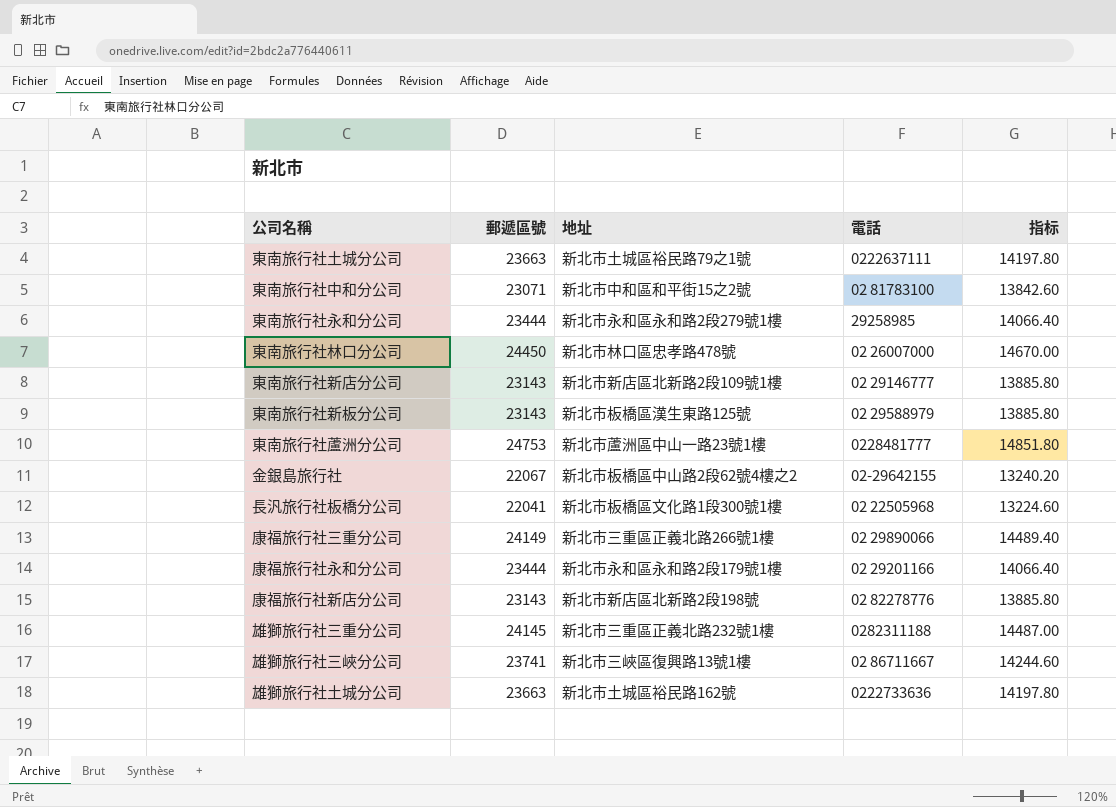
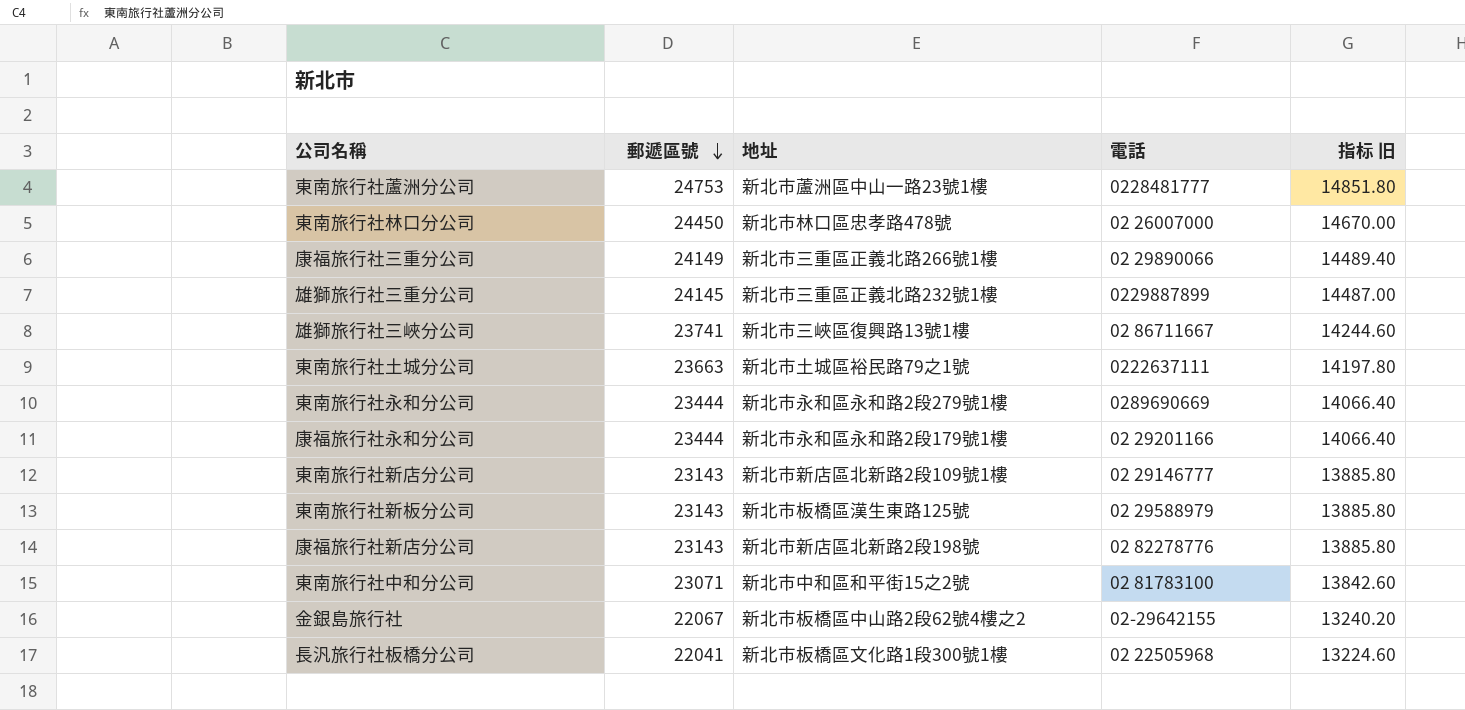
row order: none -> 郵遞區號 descending
column name: 指标 -> 指标 旧
row 雄獅旅行社土城分公司: 23663 | 新北市土城區裕民路162號 | 0222733636 | 14197.80 -> none
雄獅旅行社三重分公司 | 電話: 0282311188 -> 0229887899
東南旅行社永和分公司 | 電話: 29258985 -> 0289690669

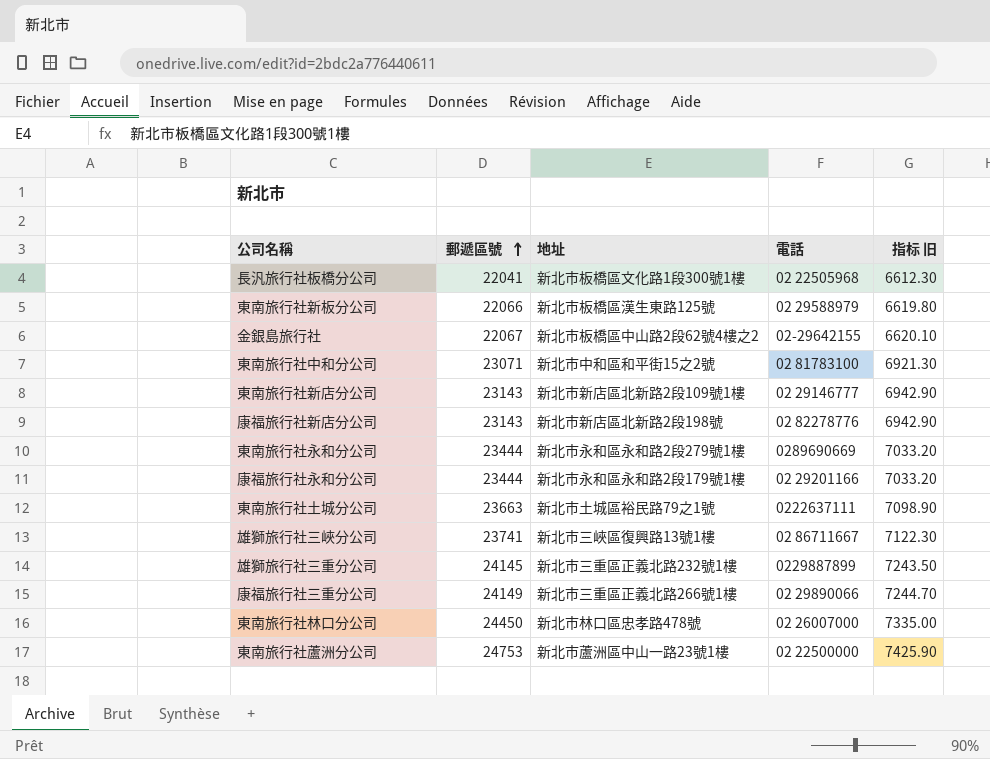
row order: 郵遞區號 descending -> 郵遞區號 ascending
column 指标 旧 | formula: [郵遞區號] * 0.6 -> [郵遞區號] * 0.3
東南旅行社新板分公司 | 郵遞區號: 23143 -> 22066
東南旅行社蘆洲分公司 | 電話: 0228481777 -> 02 22500000

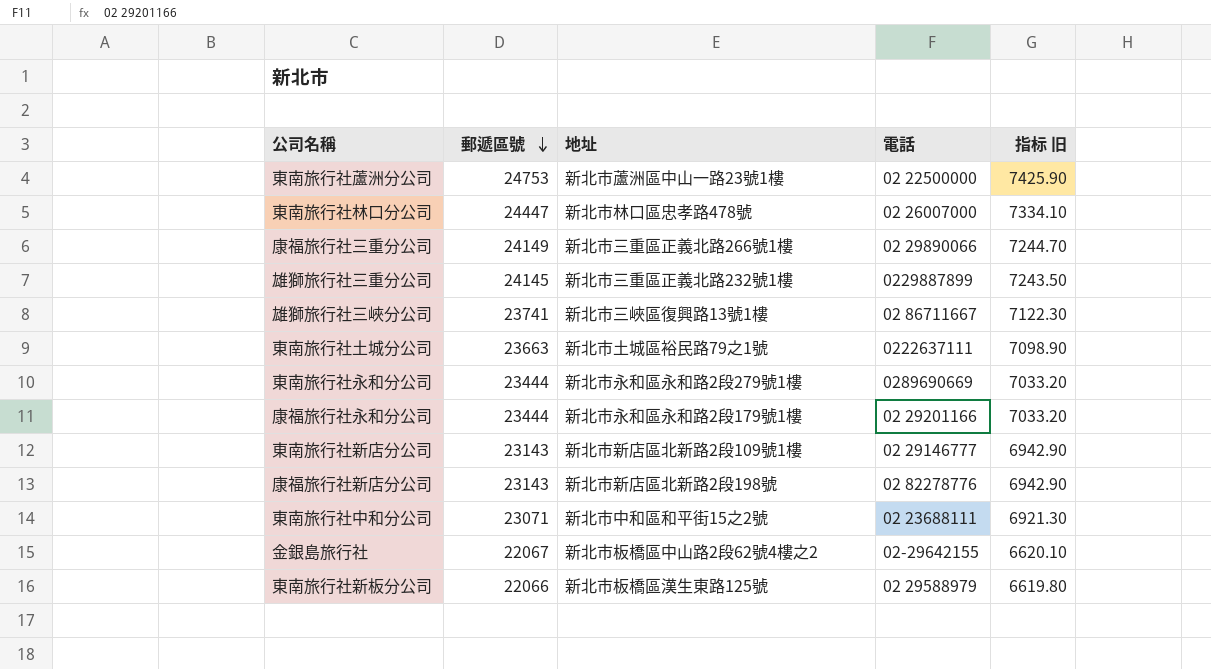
row order: 郵遞區號 ascending -> 郵遞區號 descending
row 長汎旅行社板橋分公司: 22041 | 新北市板橋區文化路1段300號1樓 | 02 22505968 | 6612.30 -> none
東南旅行社林口分公司 | 郵遞區號: 24450 -> 24447
東南旅行社林口分公司 | 指标 旧: 7335.00 -> 7334.10
東南旅行社中和分公司 | 電話: 02 81783100 -> 02 23688111

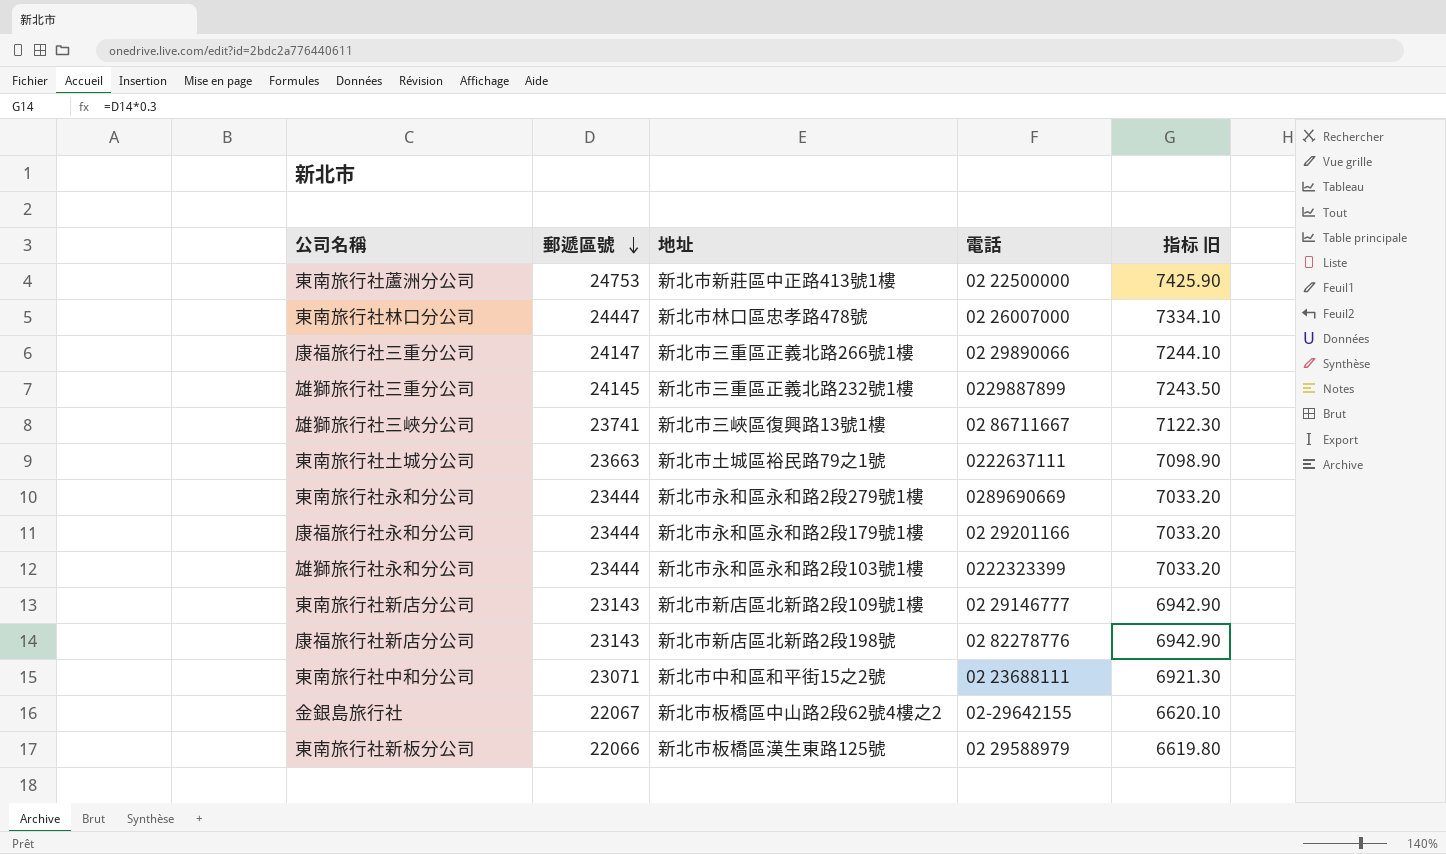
東南旅行社蘆洲分公司 | 地址: 新北市蘆洲區中山一路23號1樓 -> 新北市新莊區中正路413號1樓
康福旅行社三重分公司 | 郵遞區號: 24149 -> 24147
康福旅行社三重分公司 | 指标 旧: 7244.70 -> 7244.10
row 雄獅旅行社永和分公司: none -> 23444 | 新北市永和區永和路2段103號1樓 | 0222323399 | 7033.20

